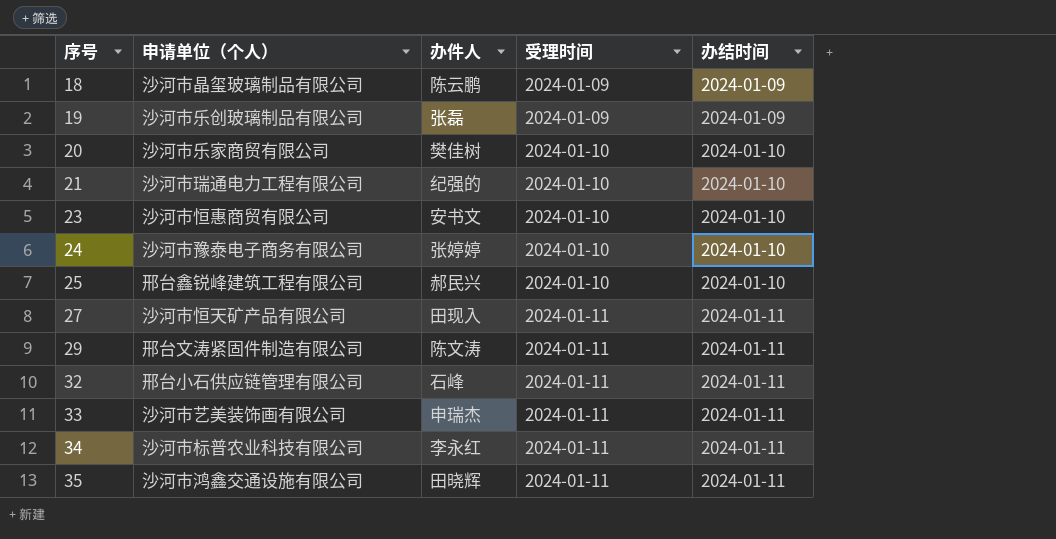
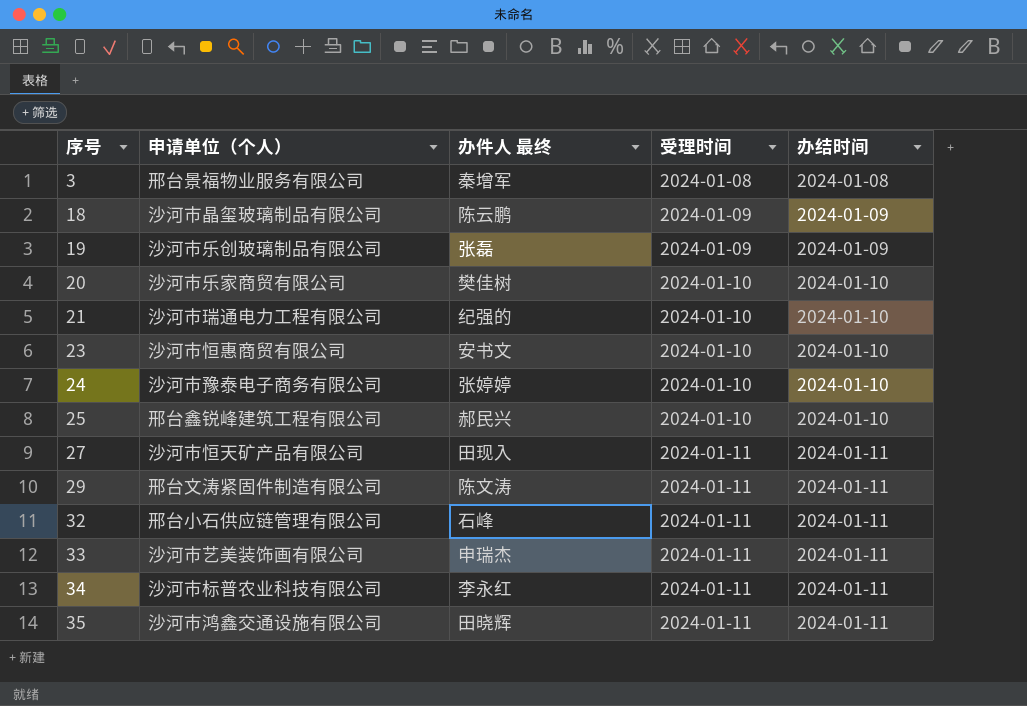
column name: 办件人 -> 办件人 最终
row 3: none -> 邢台景福物业服务有限公司 | 秦增军 | 2024-01-08 | 2024-01-08

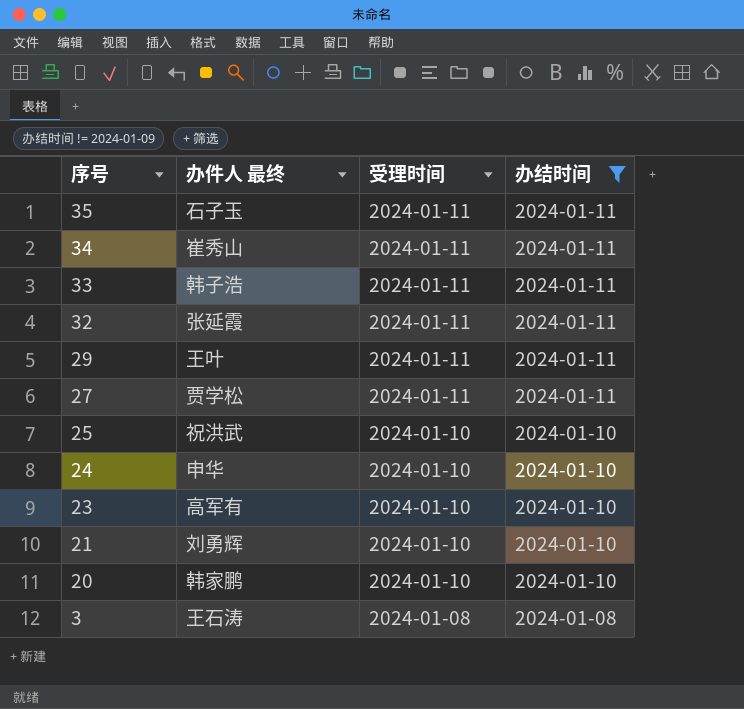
filter: none -> 办结时间 != 2024-01-09
row order: 序号 ascending -> 序号 descending
column 申请单位（个人） | position: 2 -> none
35 | 办件人 最终: 田晓辉 -> 石子玉
34 | 办件人 最终: 李永红 -> 崔秀山
33 | 办件人 最终: 申瑞杰 -> 韩子浩
32 | 办件人 最终: 石峰 -> 张延霞
29 | 办件人 最终: 陈文涛 -> 王叶
27 | 办件人 最终: 田现入 -> 贾学松
25 | 办件人 最终: 郝民兴 -> 祝洪武
24 | 办件人 最终: 张婷婷 -> 申华
23 | 办件人 最终: 安书文 -> 高军有
21 | 办件人 最终: 纪强的 -> 刘勇辉
20 | 办件人 最终: 樊佳树 -> 韩家鹏
3 | 办件人 最终: 秦增军 -> 王石涛

